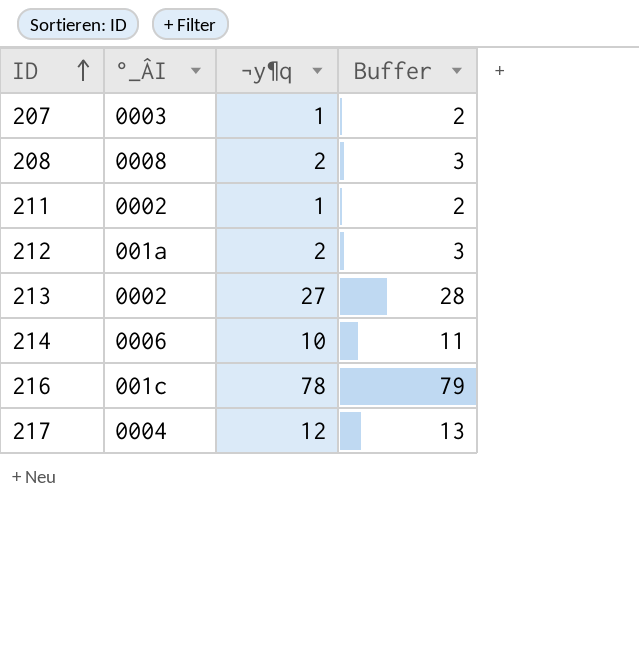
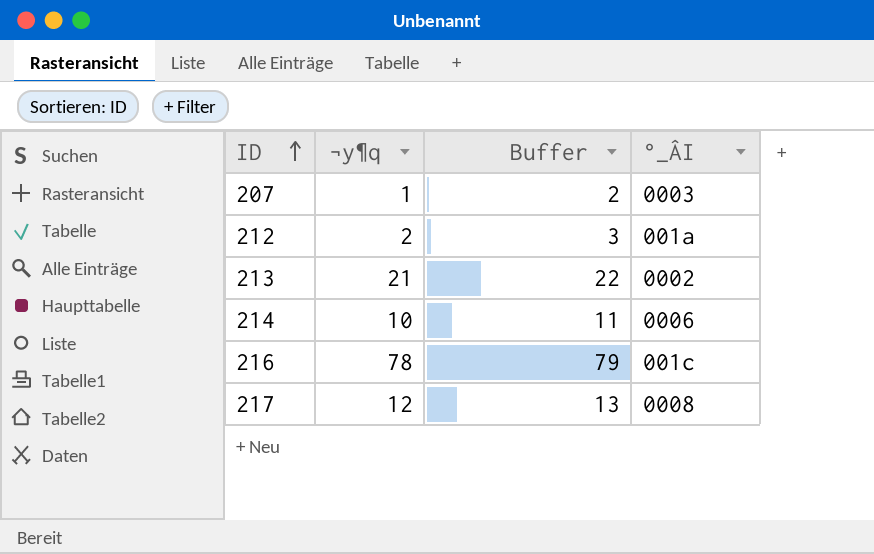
column °_ÂI | position: 2 -> 4
row 208: 0008 | 2 | 3 -> none
row 211: 0002 | 1 | 2 -> none
213 | ¬y¶q: 27 -> 21
213 | Buffer: 28 -> 22
217 | °_ÂI: 0004 -> 0008

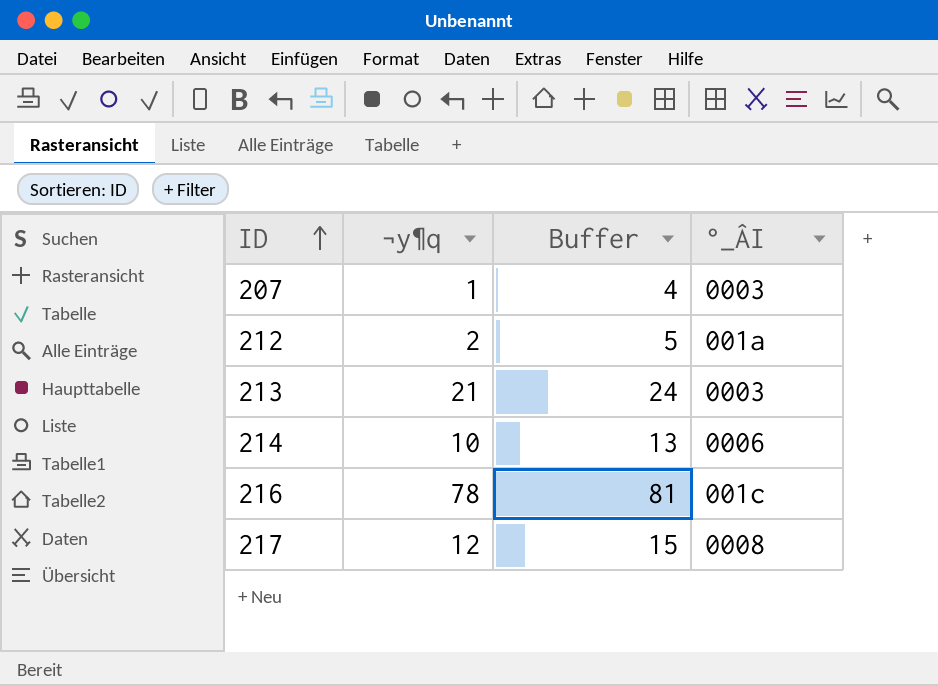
column Buffer | formula: [¬y¶q] + 1 -> [¬y¶q] + 3
213 | °_ÂI: 0002 -> 0003

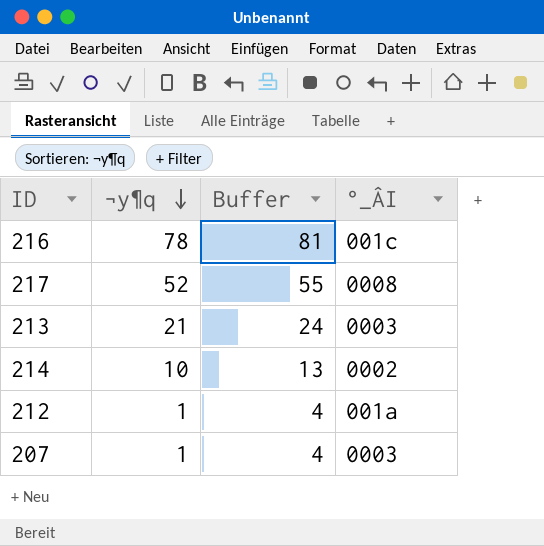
row order: ID ascending -> ¬y¶q descending
217 | ¬y¶q: 12 -> 52
217 | Buffer: 15 -> 55
214 | °_ÂI: 0006 -> 0002
212 | ¬y¶q: 2 -> 1
212 | Buffer: 5 -> 4

